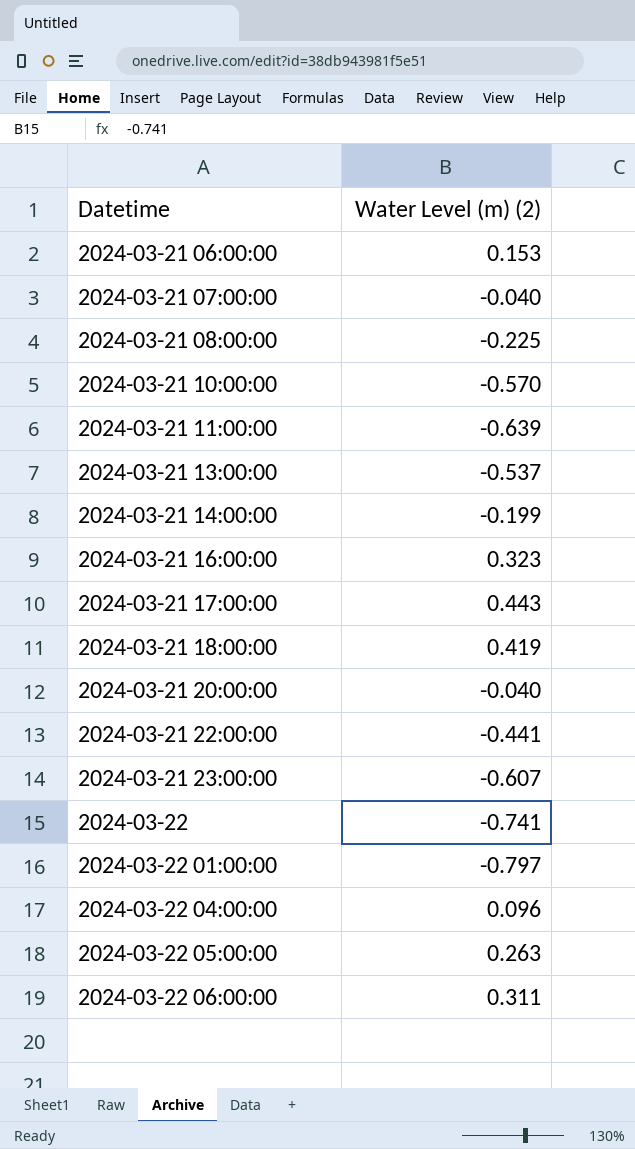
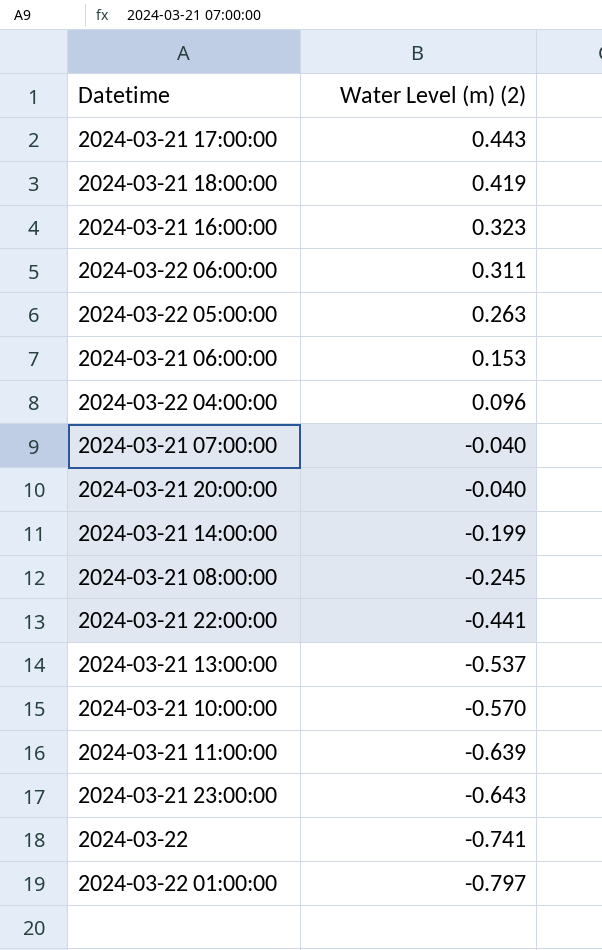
row order: Datetime ascending -> Water Level (m) (2) descending
2024-03-21 08:00:00 | Water Level (m) (2): -0.225 -> -0.245
2024-03-21 23:00:00 | Water Level (m) (2): -0.607 -> -0.643

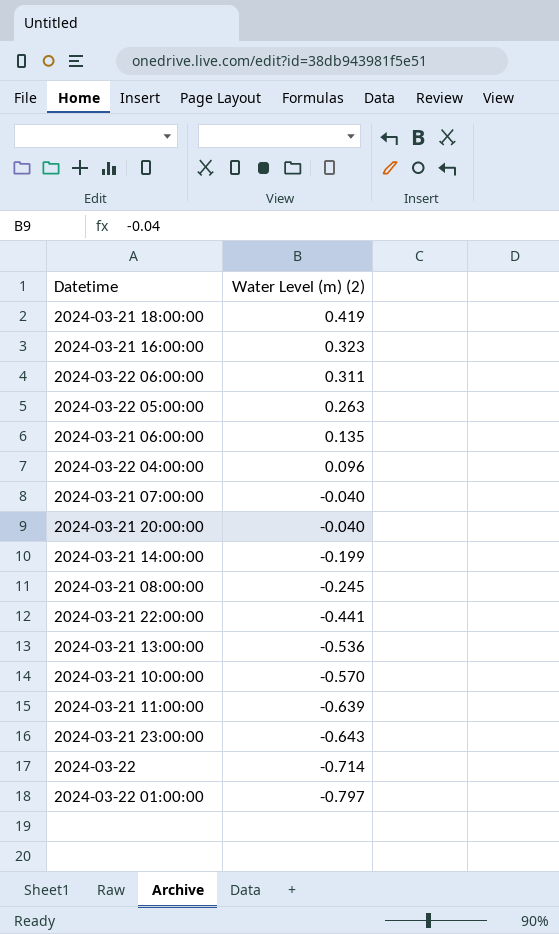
row 2024-03-21 17:00:00: 0.443 -> none
2024-03-21 06:00:00 | Water Level (m) (2): 0.153 -> 0.135
2024-03-21 13:00:00 | Water Level (m) (2): -0.537 -> -0.536
2024-03-22 | Water Level (m) (2): -0.741 -> -0.714

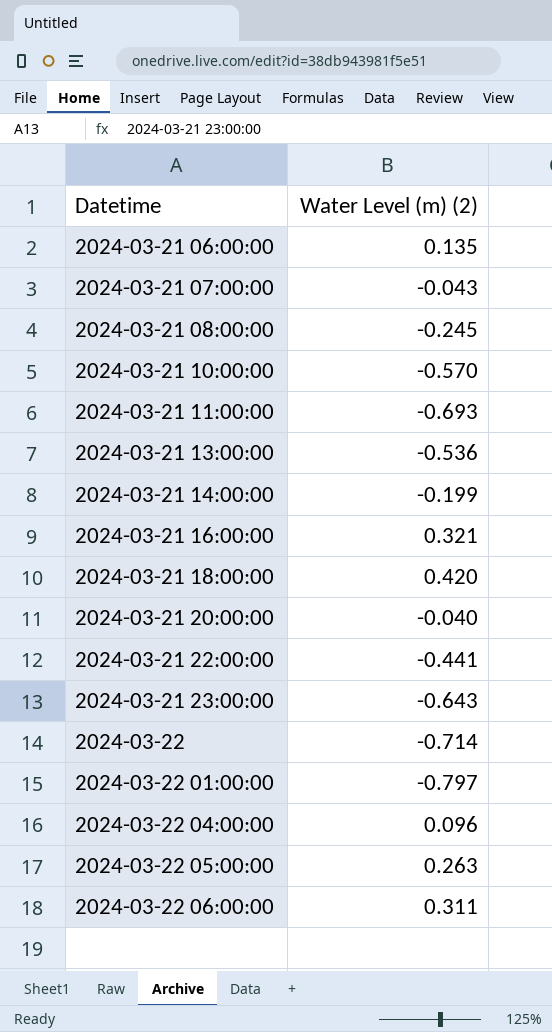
row order: Water Level (m) (2) descending -> Datetime ascending
2024-03-21 07:00:00 | Water Level (m) (2): -0.040 -> -0.043
2024-03-21 11:00:00 | Water Level (m) (2): -0.639 -> -0.693
2024-03-21 16:00:00 | Water Level (m) (2): 0.323 -> 0.321
2024-03-21 18:00:00 | Water Level (m) (2): 0.419 -> 0.420

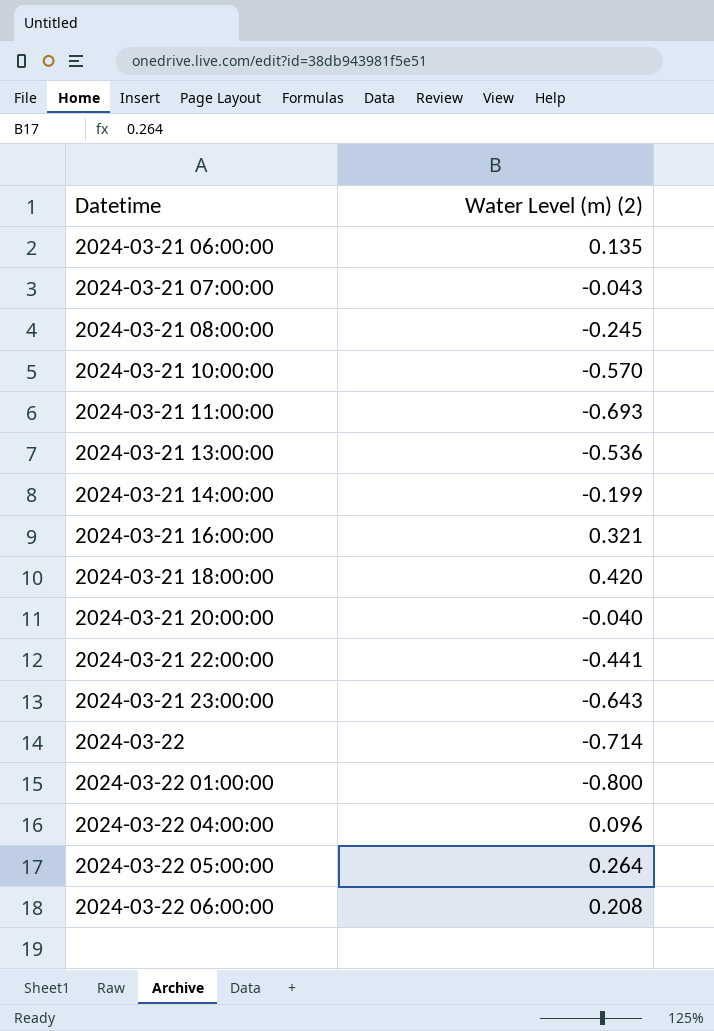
2024-03-22 01:00:00 | Water Level (m) (2): -0.797 -> -0.800
2024-03-22 05:00:00 | Water Level (m) (2): 0.263 -> 0.264
2024-03-22 06:00:00 | Water Level (m) (2): 0.311 -> 0.208

